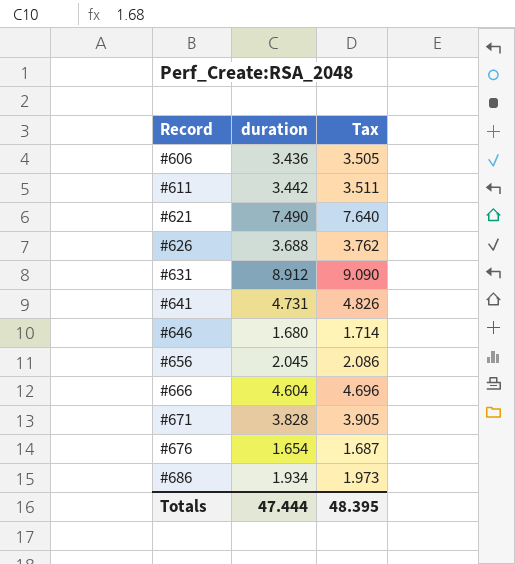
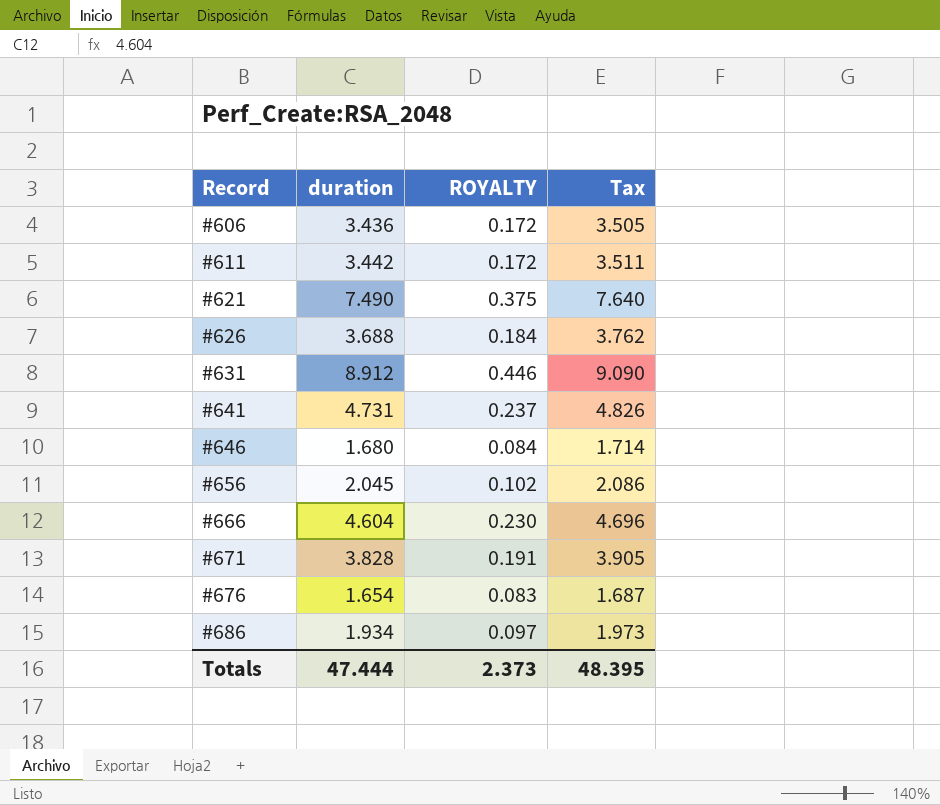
column ROYALTY | formula: none -> [duration] * 0.05

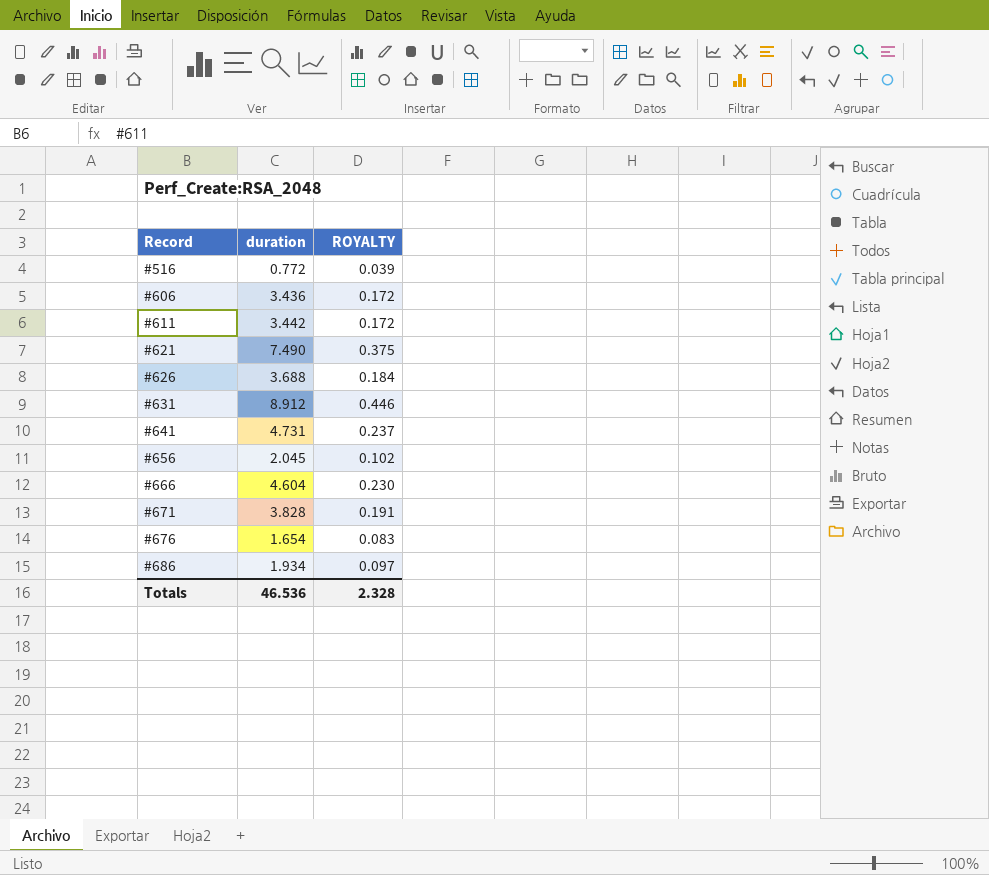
column Tax | formula: [duration] * 1.02 -> none
row #646: 1.680 | 0.084 | 1.714 -> none
row #516: none -> 0.772 | 0.039
Totals | duration: 47.444 -> 46.536
Totals | ROYALTY: 2.373 -> 2.328

